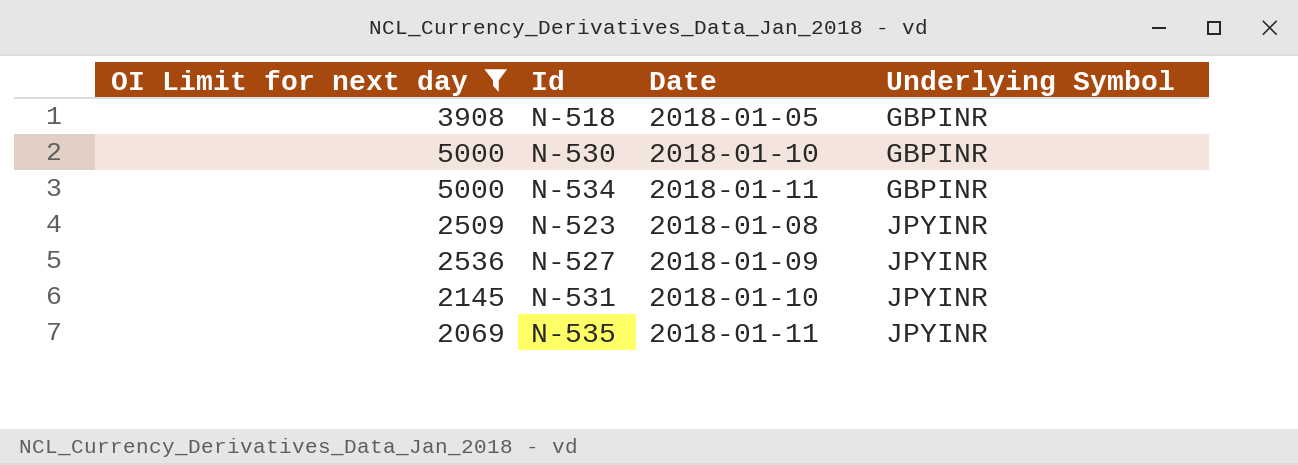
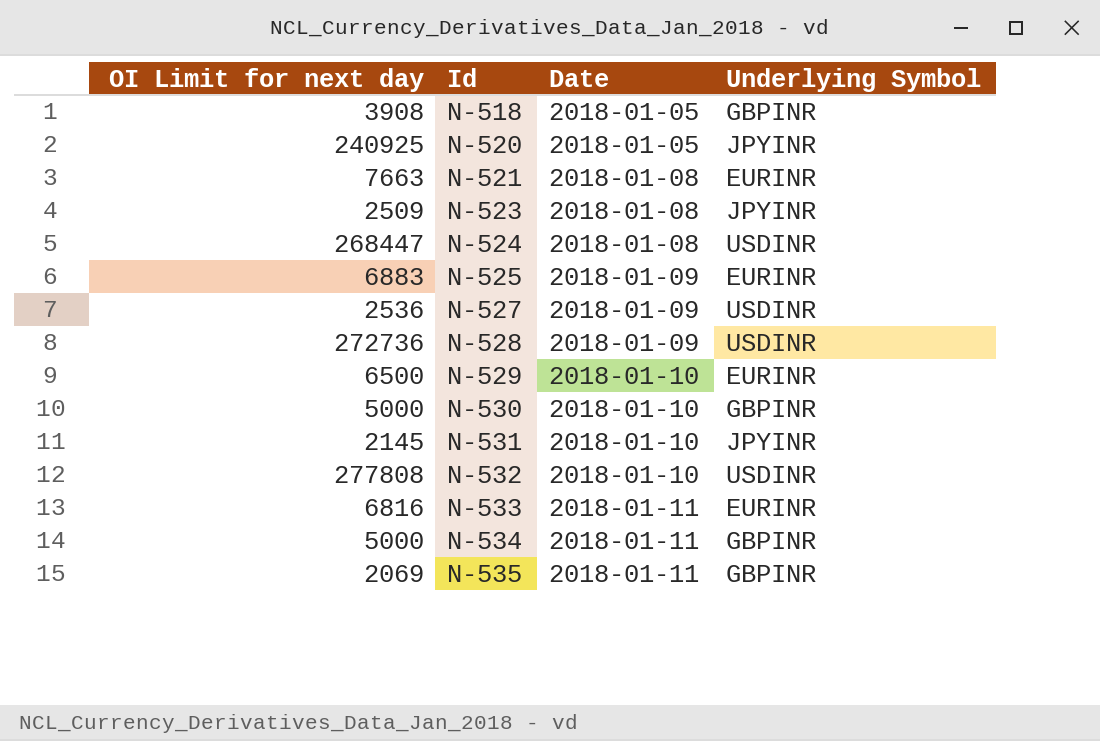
filter: OI Limit for next day <= 5000 -> none
row order: Underlying Symbol ascending -> Id ascending
N-527 | Underlying Symbol: JPYINR -> USDINR
N-535 | Underlying Symbol: JPYINR -> GBPINR

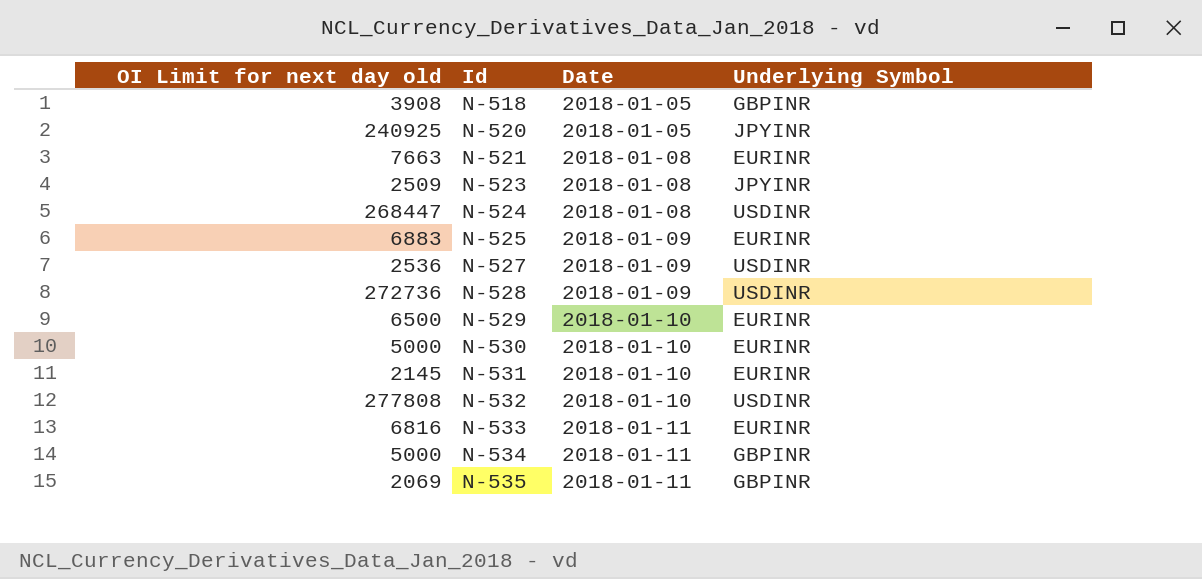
column name: OI Limit for next day -> OI Limit for next day old
N-530 | Underlying Symbol: GBPINR -> EURINR
N-531 | Underlying Symbol: JPYINR -> EURINR

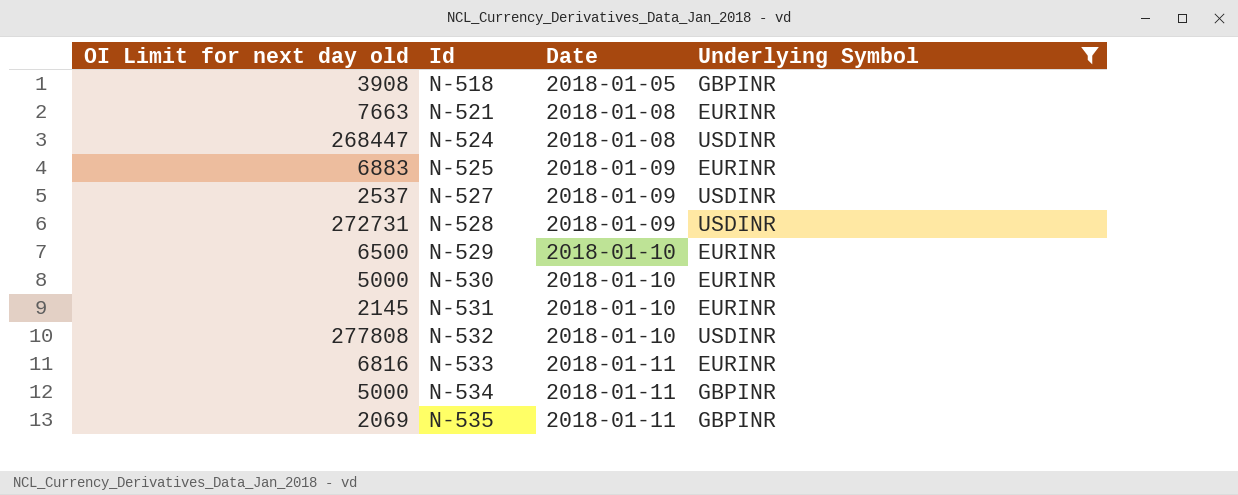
filter: none -> Underlying Symbol != JPYINR
N-527 | OI Limit for next day old: 2536 -> 2537
N-528 | OI Limit for next day old: 272736 -> 272731

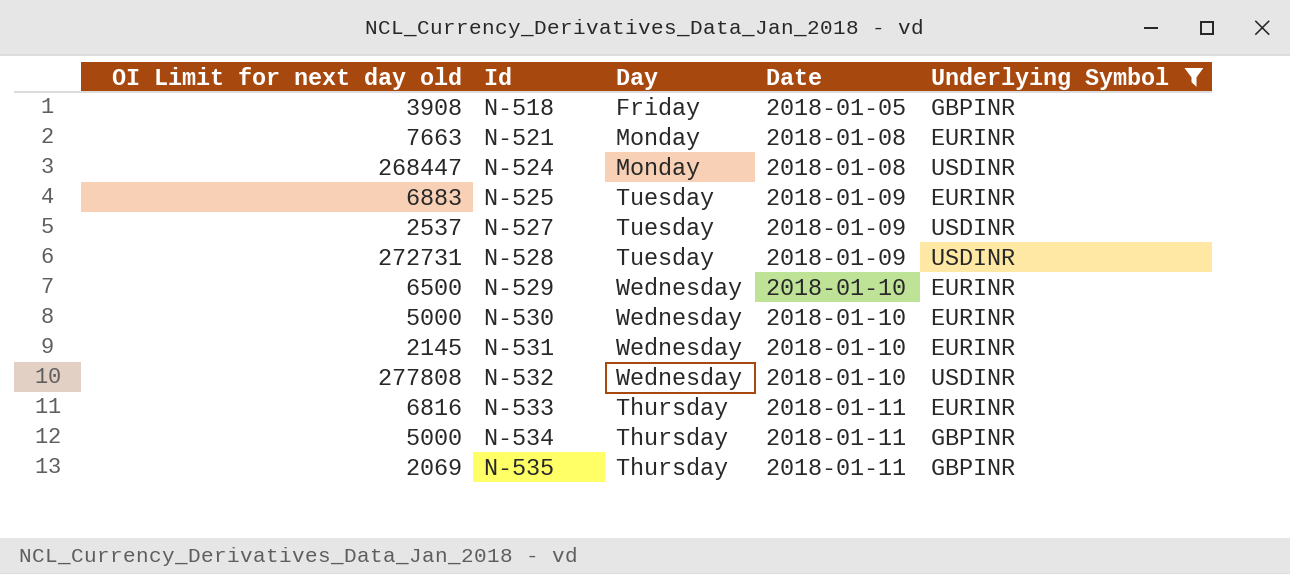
column Day | position: none -> 3

